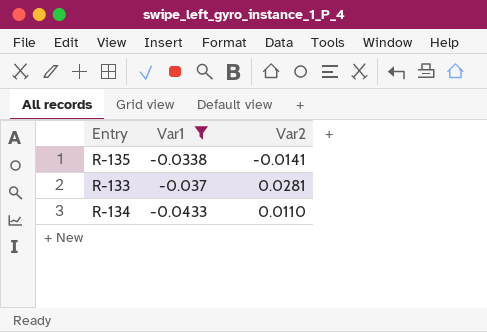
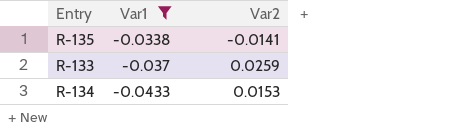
R-133 | Var2: 0.0281 -> 0.0259
R-134 | Var2: 0.0110 -> 0.0153

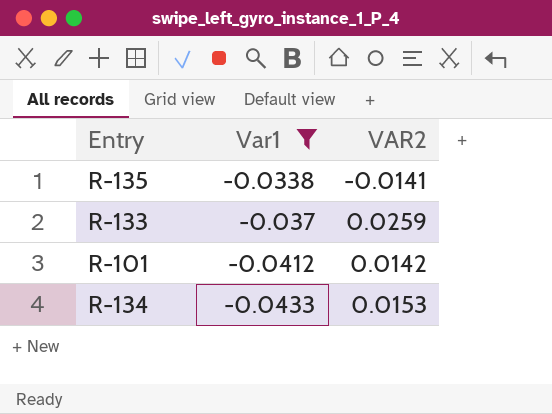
column name: Var2 -> VAR2
row R-101: none -> -0.0412 | 0.0142

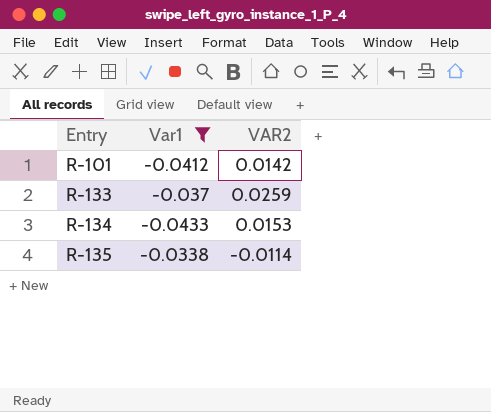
row order: Var1 descending -> Entry ascending
R-135 | VAR2: -0.0141 -> -0.0114

